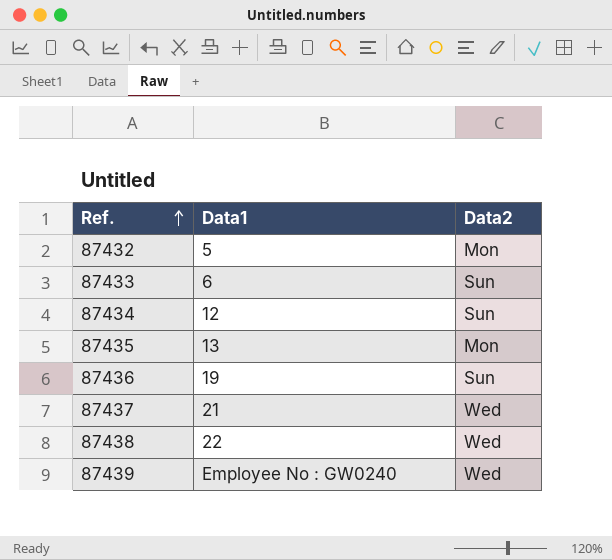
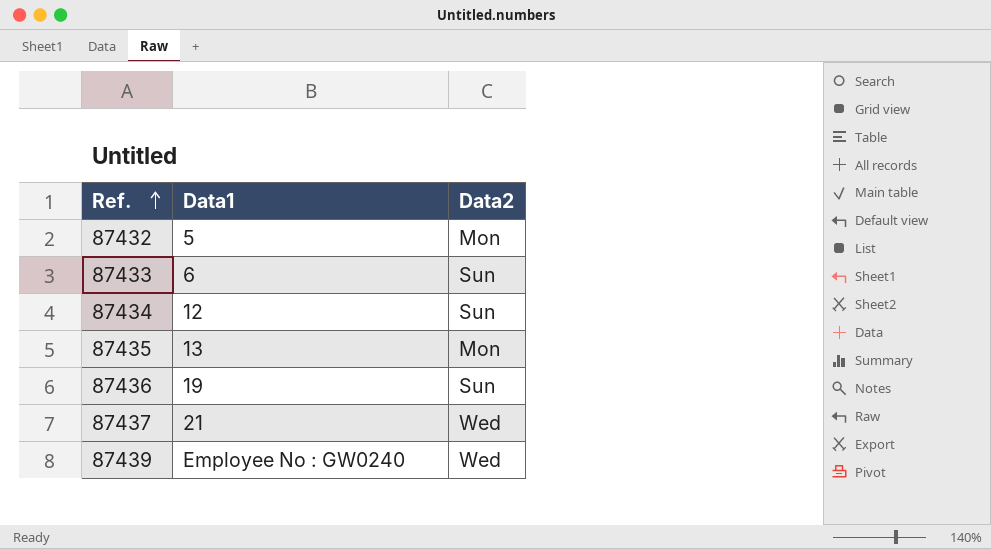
row 87438: 22 | Wed -> none

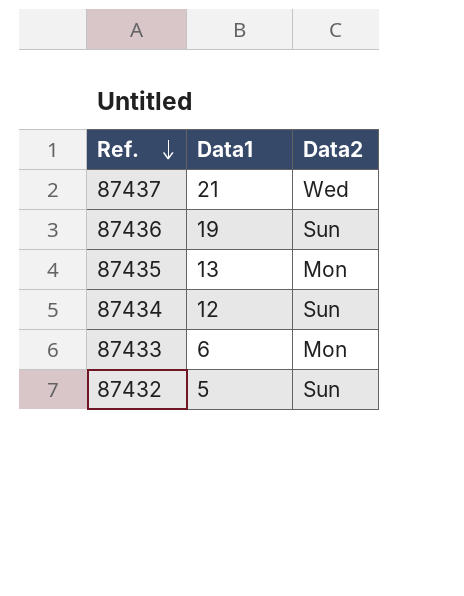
row order: Ref. ascending -> Ref. descending
row 87439: Employee No : GW0240 | Wed -> none
87433 | Data2: Sun -> Mon
87432 | Data2: Mon -> Sun

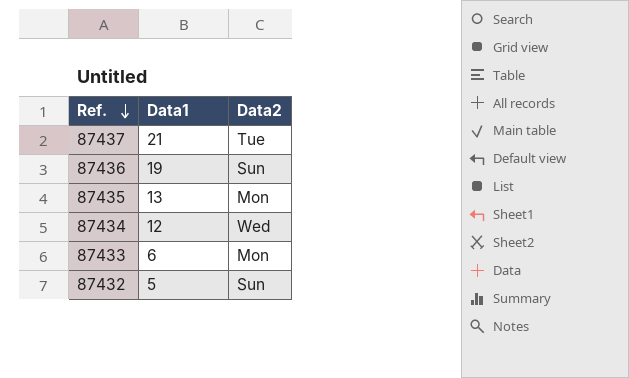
87437 | Data2: Wed -> Tue
87434 | Data2: Sun -> Wed

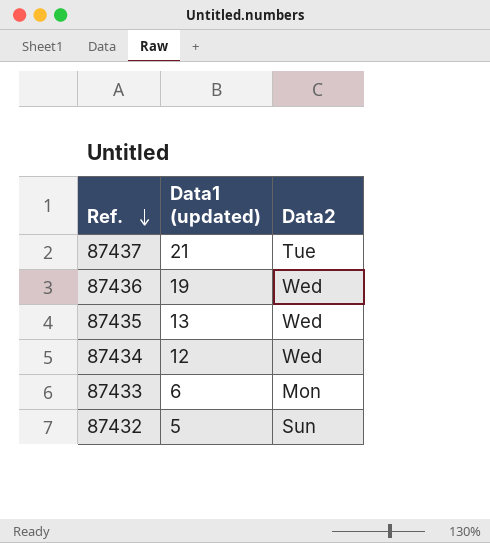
column name: Data1 -> Data1 (updated)
87436 | Data2: Sun -> Wed
87435 | Data2: Mon -> Wed

